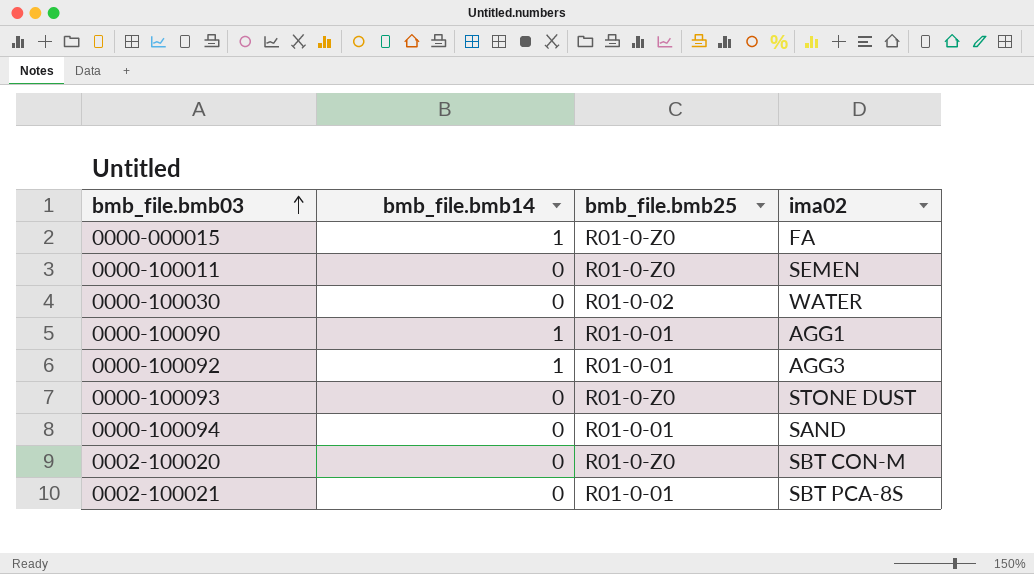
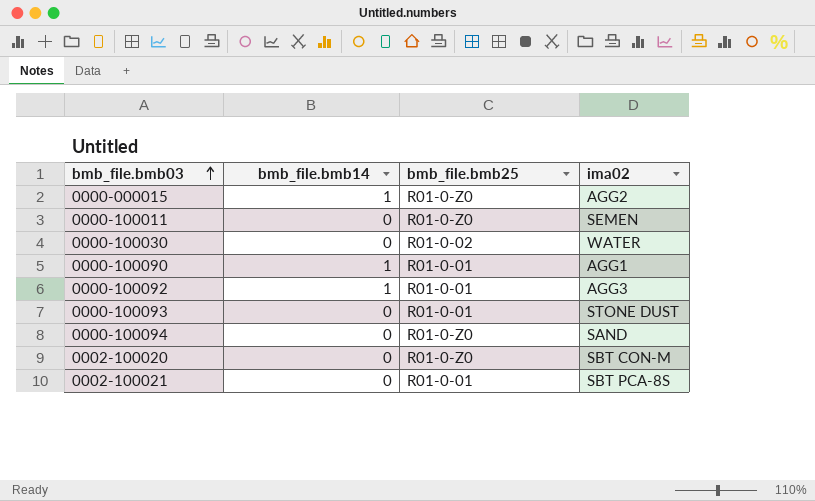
0000-000015 | ima02: FA -> AGG2
0000-100093 | bmb_file.bmb25: R01-0-Z0 -> R01-0-01
0000-100094 | bmb_file.bmb25: R01-0-01 -> R01-0-Z0

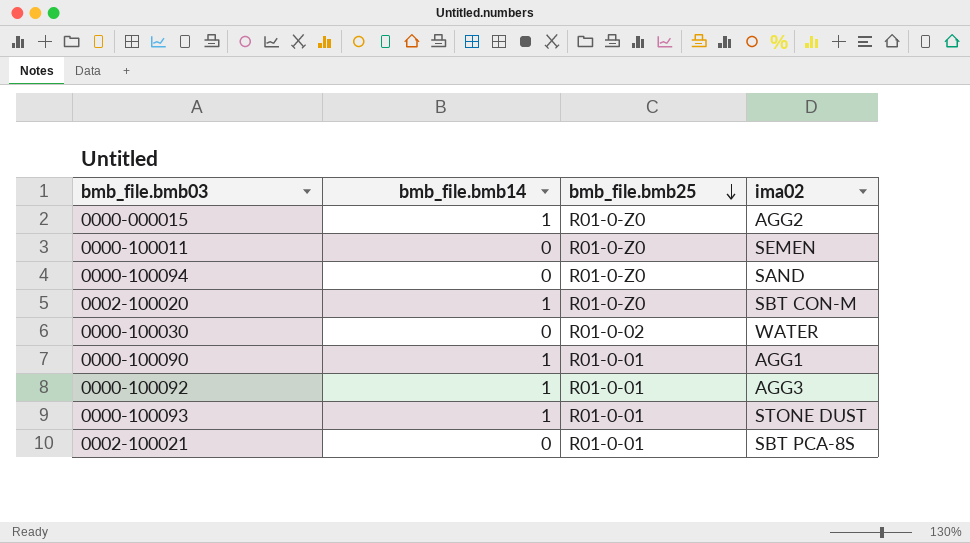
row order: bmb_file.bmb03 ascending -> bmb_file.bmb25 descending
0002-100020 | bmb_file.bmb14: 0 -> 1
0000-100093 | bmb_file.bmb14: 0 -> 1

